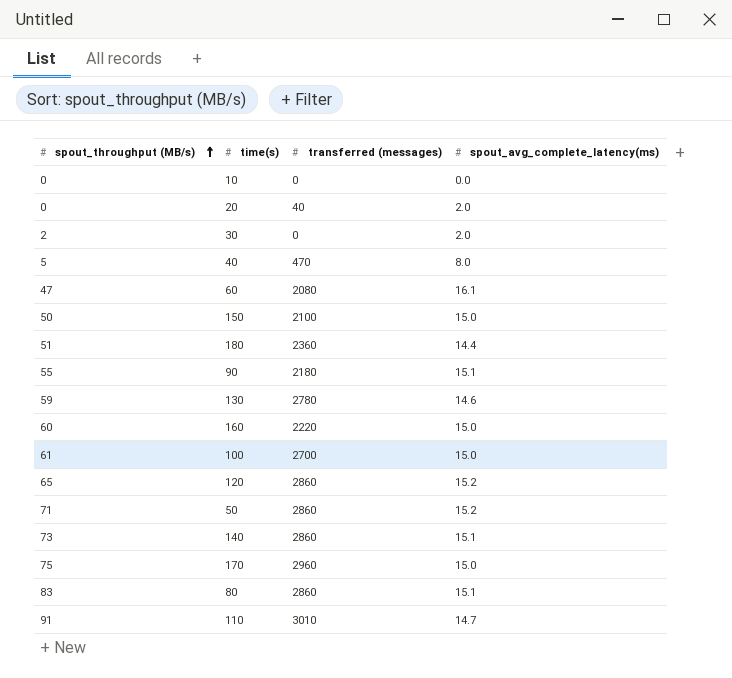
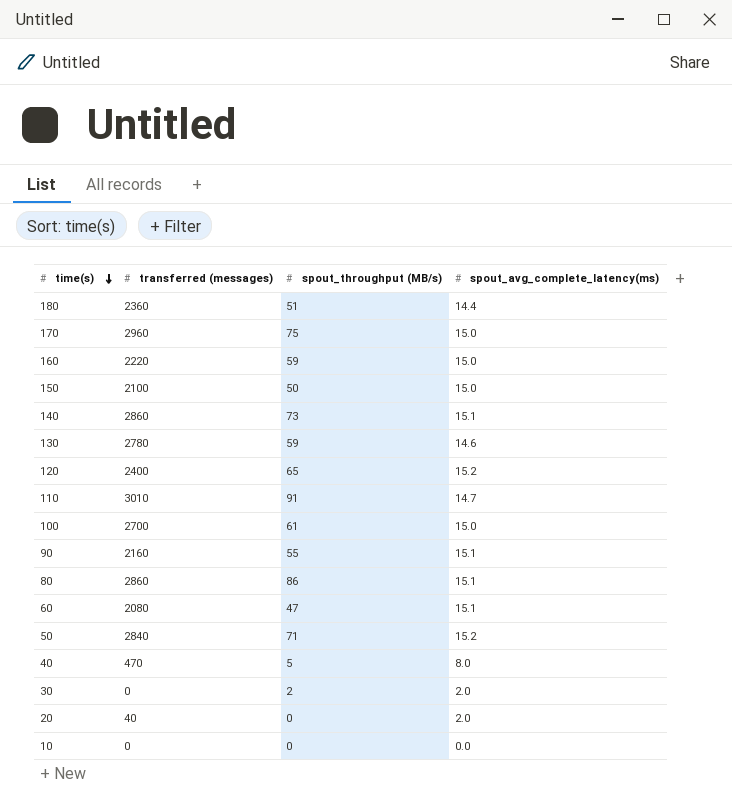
row order: spout_throughput (MB/s) ascending -> time(s) descending
column spout_throughput (MB/s) | position: 1 -> 3
160 | spout_throughput (MB/s): 60 -> 59
120 | transferred (messages): 2860 -> 2400
90 | transferred (messages): 2180 -> 2160
80 | spout_throughput (MB/s): 83 -> 86
60 | spout_avg_complete_latency(ms): 16.1 -> 15.1
50 | transferred (messages): 2860 -> 2840

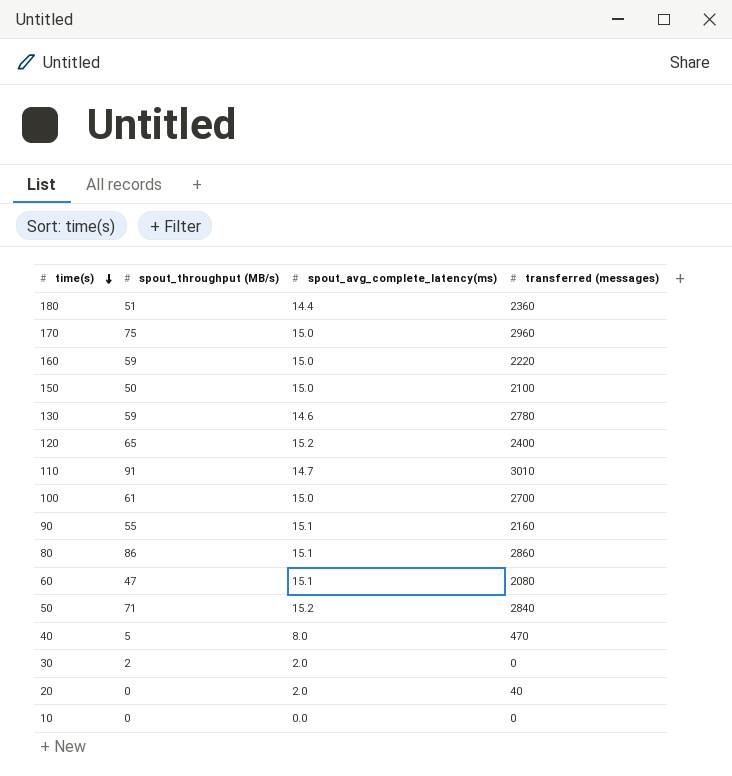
column transferred (messages) | position: 2 -> 4
row 140: 2860 | 73 | 15.1 -> none

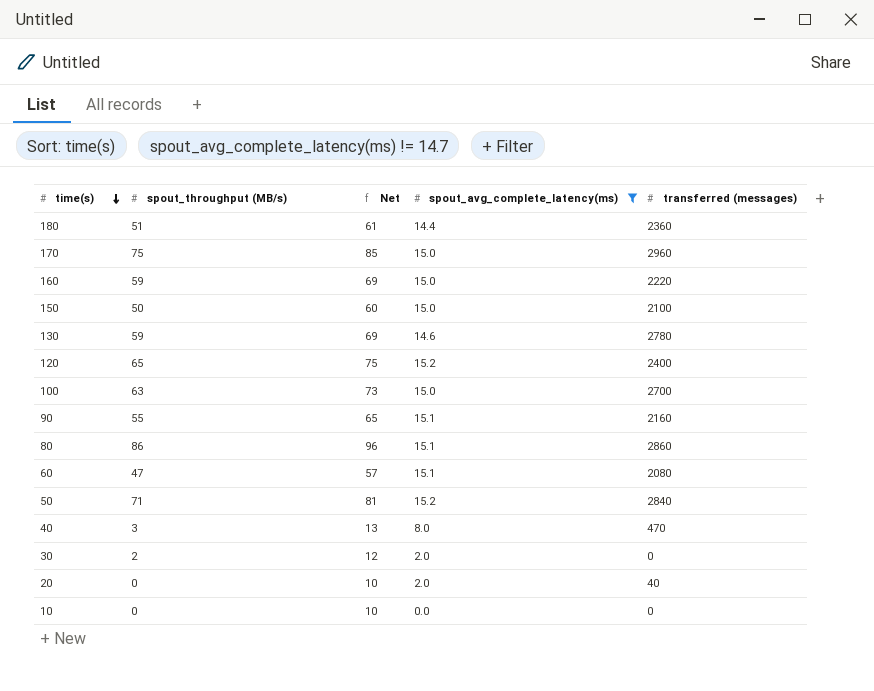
filter: none -> spout_avg_complete_latency(ms) != 14.7
column Net | formula: none -> [spout_throughput (MB/s)] + 10
100 | spout_throughput (MB/s): 61 -> 63
40 | spout_throughput (MB/s): 5 -> 3

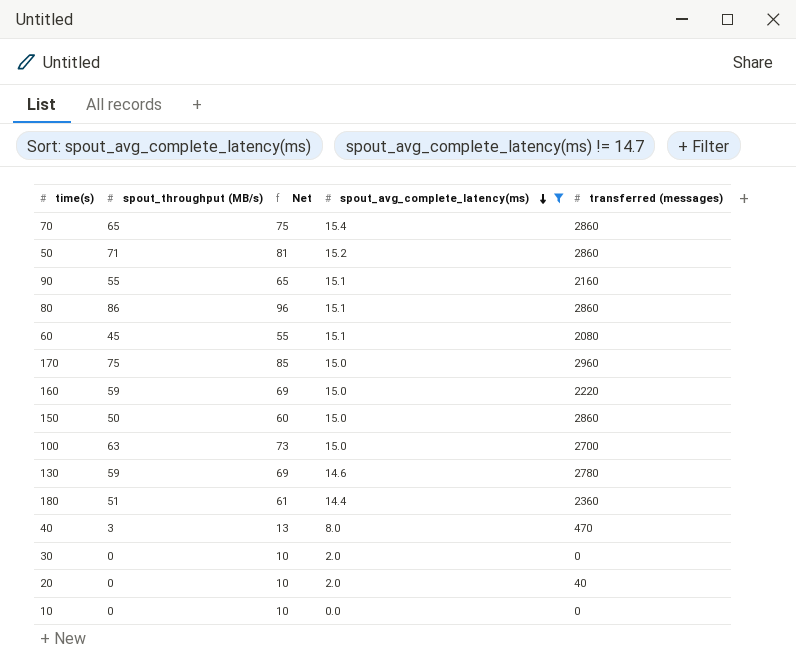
row order: time(s) descending -> spout_avg_complete_latency(ms) descending
row 120: 65 | 75 | 15.2 | 2400 -> none
row 70: none -> 65 | 75 | 15.4 | 2860
50 | transferred (messages): 2840 -> 2860
60 | spout_throughput (MB/s): 47 -> 45
60 | Net: 57 -> 55
150 | transferred (messages): 2100 -> 2860
30 | spout_throughput (MB/s): 2 -> 0
30 | Net: 12 -> 10

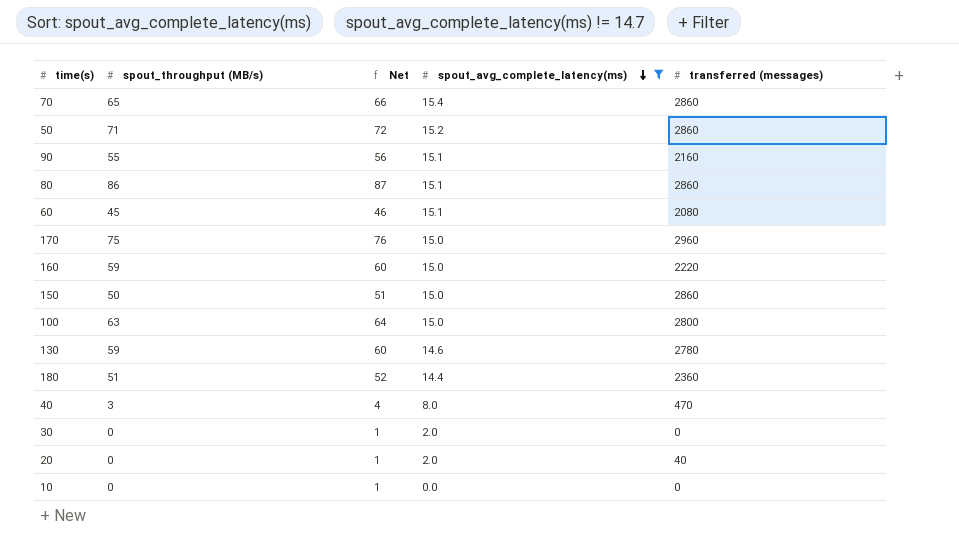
column Net | formula: [spout_throughput (MB/s)] + 10 -> [spout_throughput (MB/s)] + 1
100 | transferred (messages): 2700 -> 2800

